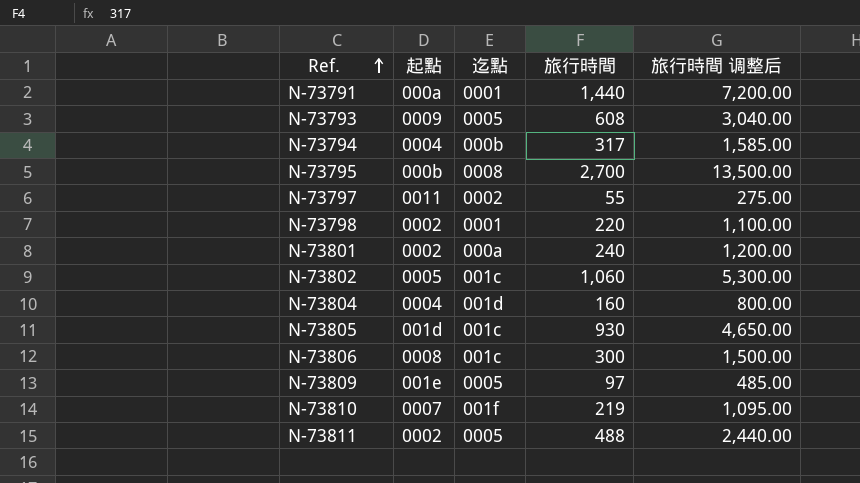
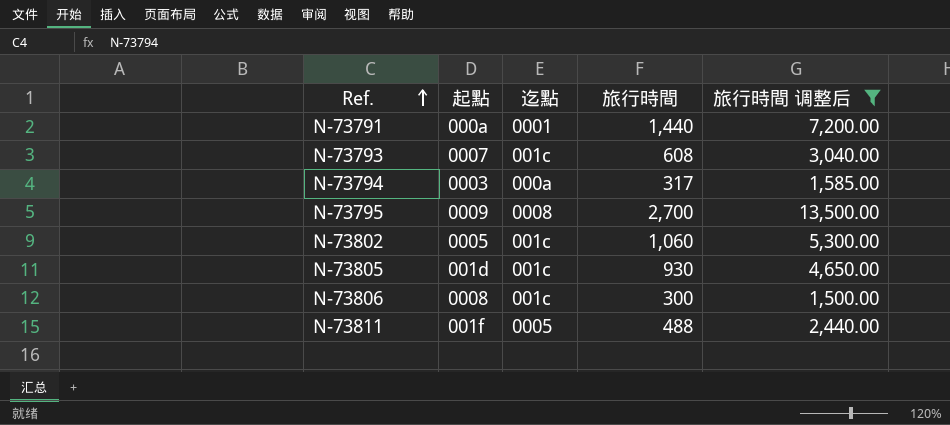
filter: none -> 旅行時間 调整后 >= 1,500.00
N-73793 | 起點: 0009 -> 0007
N-73793 | 迄點: 0005 -> 001c
N-73794 | 起點: 0004 -> 0003
N-73794 | 迄點: 000b -> 000a
N-73795 | 起點: 000b -> 0009
N-73811 | 起點: 0002 -> 001f

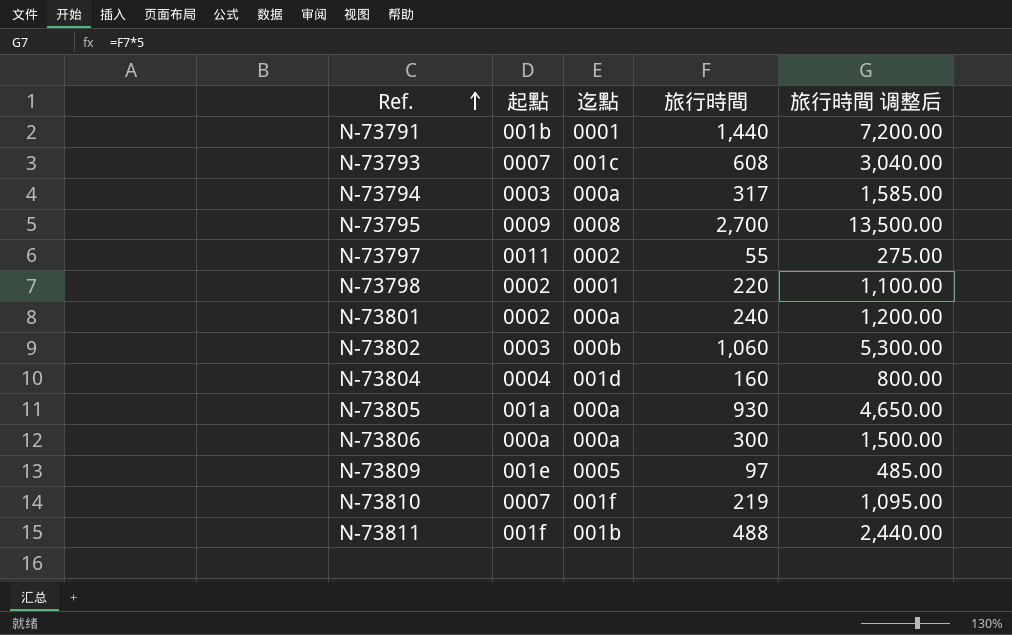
filter: 旅行時間 调整后 >= 1,500.00 -> none
N-73791 | 起點: 000a -> 001b
N-73802 | 起點: 0005 -> 0003
N-73802 | 迄點: 001c -> 000b
N-73805 | 起點: 001d -> 001a
N-73805 | 迄點: 001c -> 000a
N-73806 | 起點: 0008 -> 000a
N-73806 | 迄點: 001c -> 000a
N-73811 | 迄點: 0005 -> 001b

